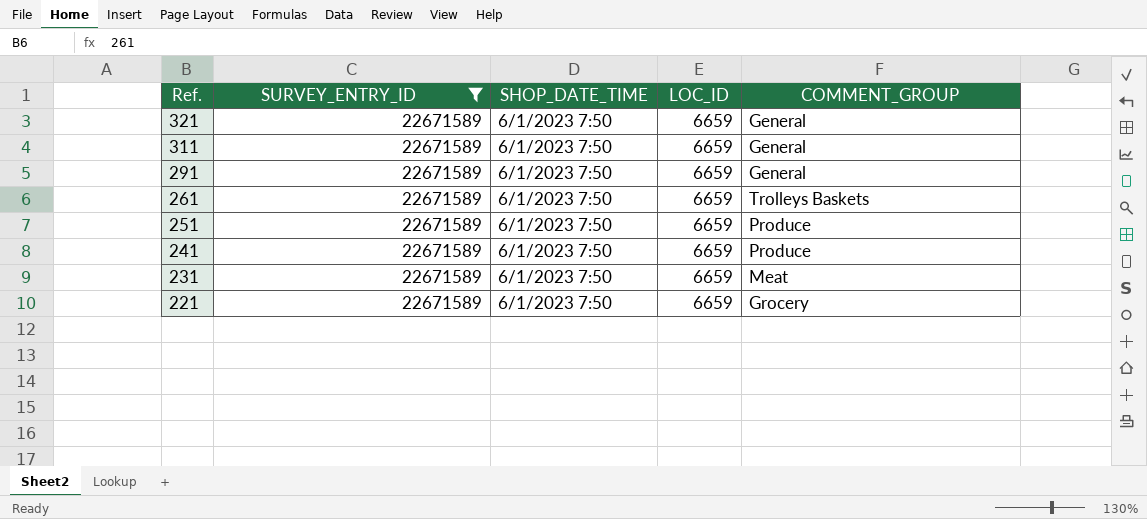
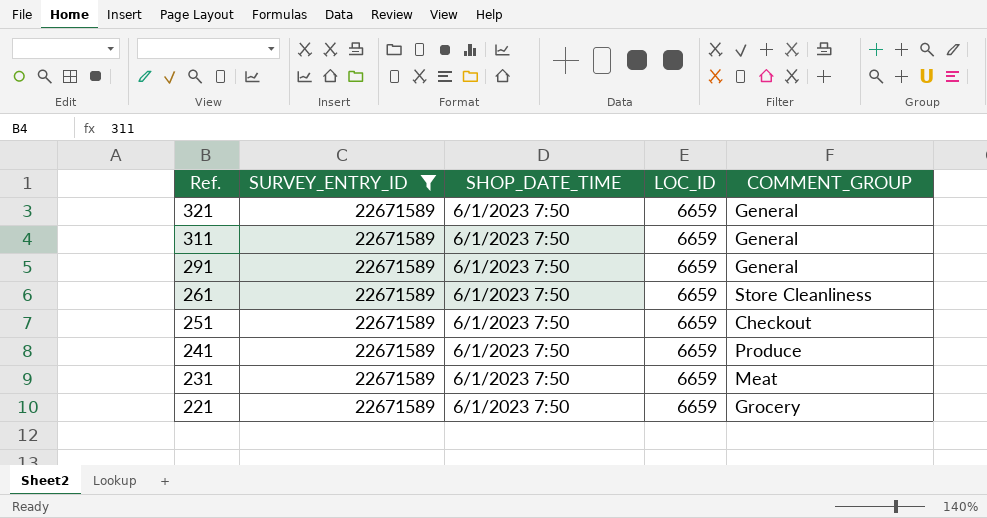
261 | COMMENT_GROUP: Trolleys Baskets -> Store Cleanliness
251 | COMMENT_GROUP: Produce -> Checkout

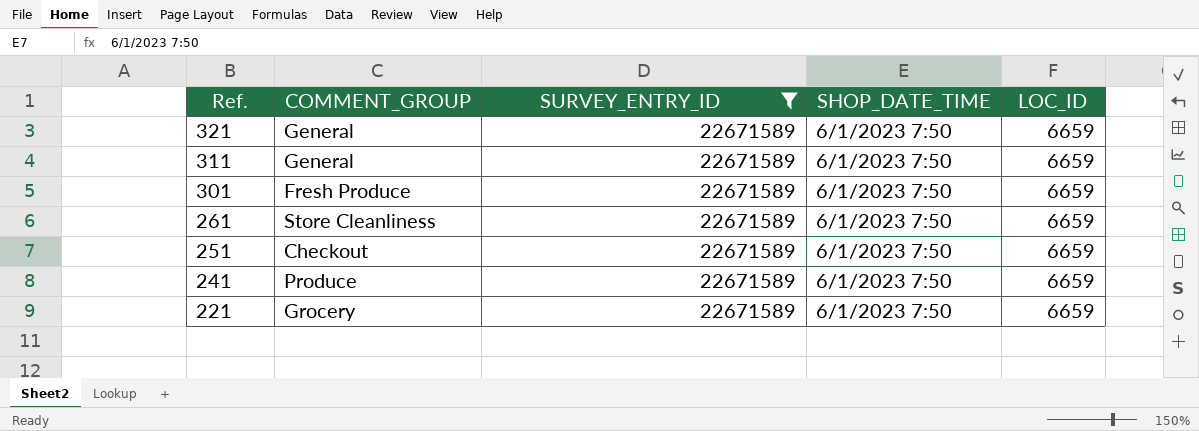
column COMMENT_GROUP | position: 5 -> 2
row 291: 22671589 | 6/1/2023 7:50 | 6659 | General -> none
row 231: 22671589 | 6/1/2023 7:50 | 6659 | Meat -> none
row 301: none -> Fresh Produce | 22671589 | 6/1/2023 7:50 | 6659

